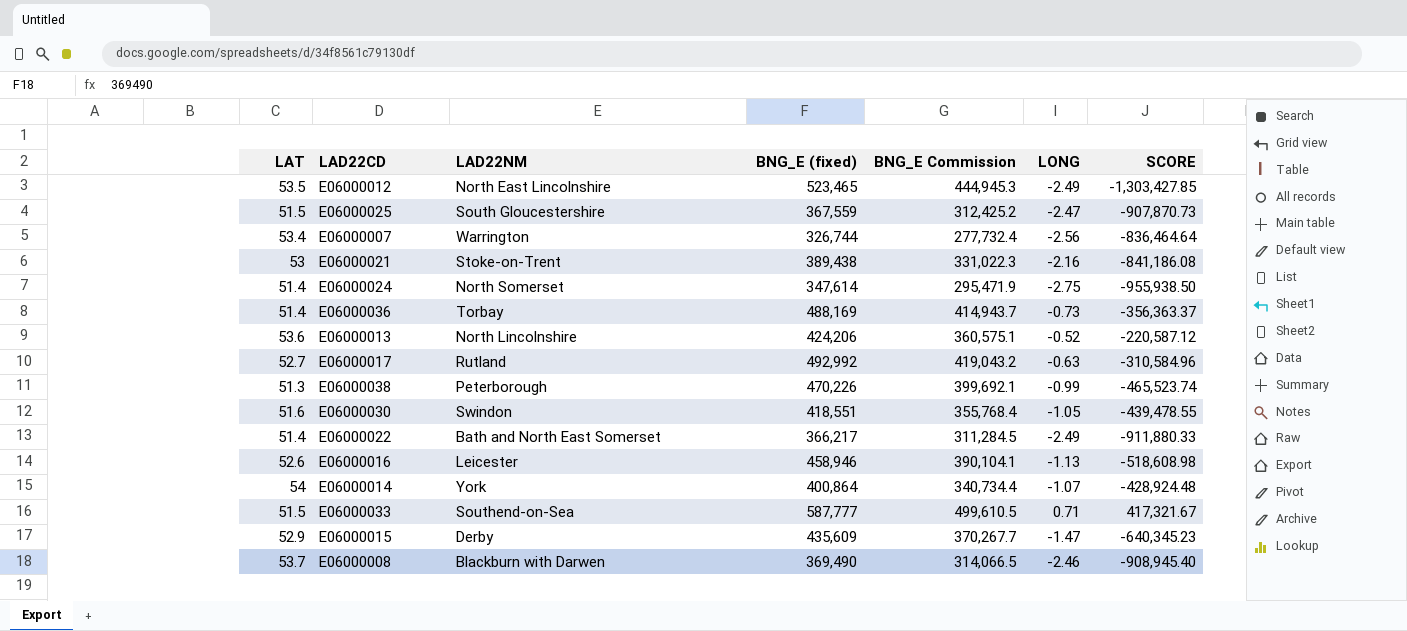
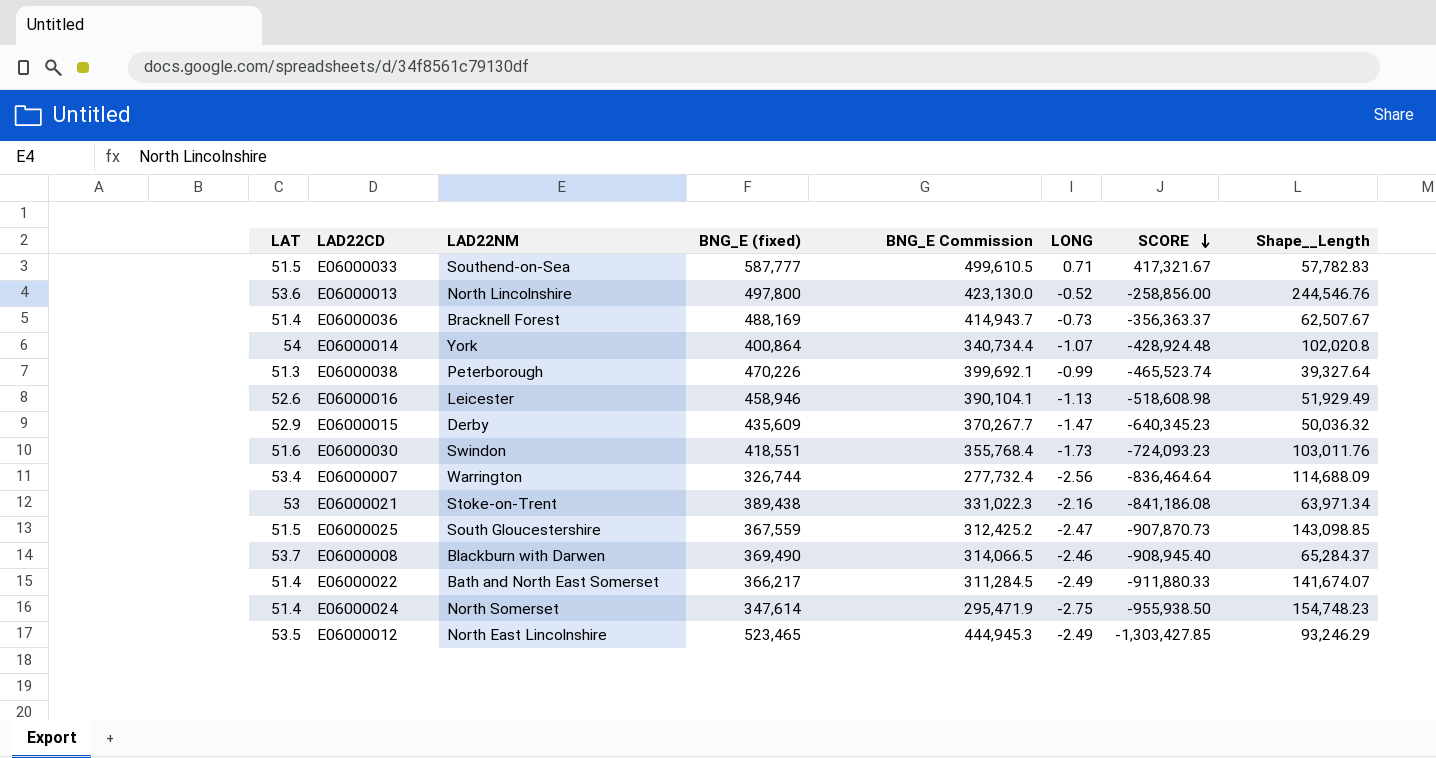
row order: none -> SCORE descending
column Shape__Length | position: none -> 8
row E06000017: 52.7 | Rutland | 492,992 | 419,043.2 | -0.63 | -310,584.96 -> none
E06000013 | BNG_E (fixed): 424,206 -> 497,800
E06000013 | BNG_E Commission: 360,575.1 -> 423,130.0
E06000013 | SCORE: -220,587.12 -> -258,856.00
E06000036 | LAD22NM: Torbay -> Bracknell Forest
E06000030 | LONG: -1.05 -> -1.73
E06000030 | SCORE: -439,478.55 -> -724,093.23

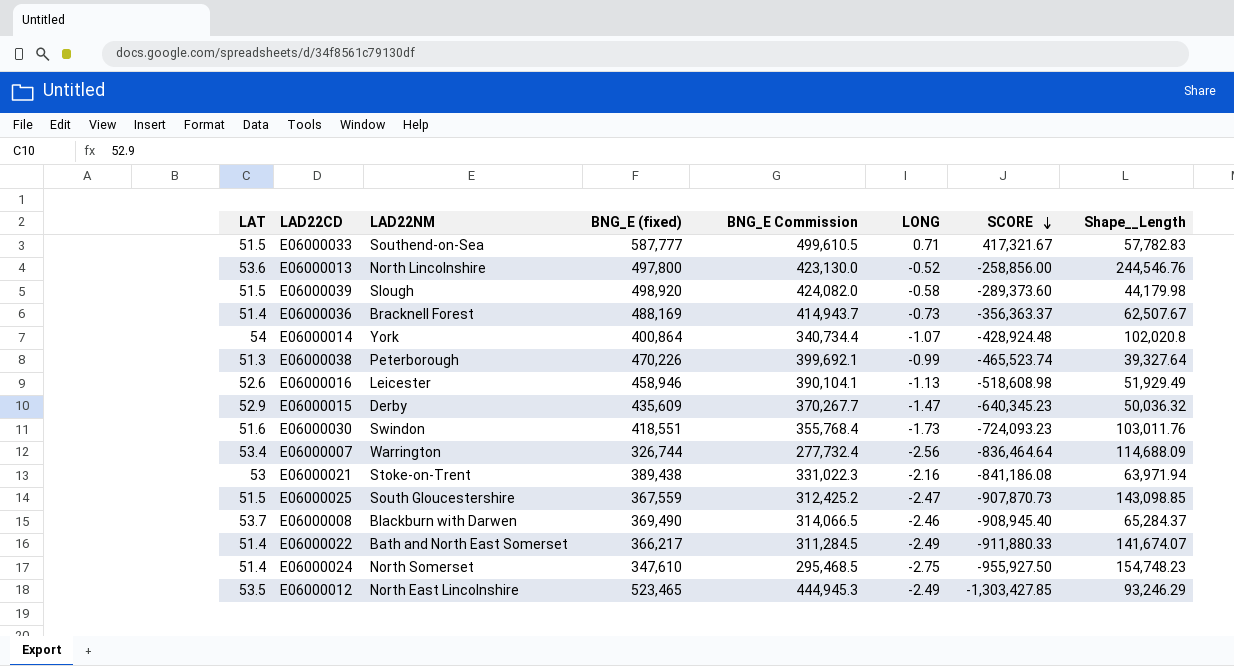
row E06000039: none -> 51.5 | Slough | 498,920 | 424,082.0 | -0.58 | -289,373.60 | 44,179.98
E06000021 | Shape__Length: 63,971.34 -> 63,971.94
E06000024 | BNG_E (fixed): 347,614 -> 347,610
E06000024 | BNG_E Commission: 295,471.9 -> 295,468.5
E06000024 | SCORE: -955,938.50 -> -955,927.50

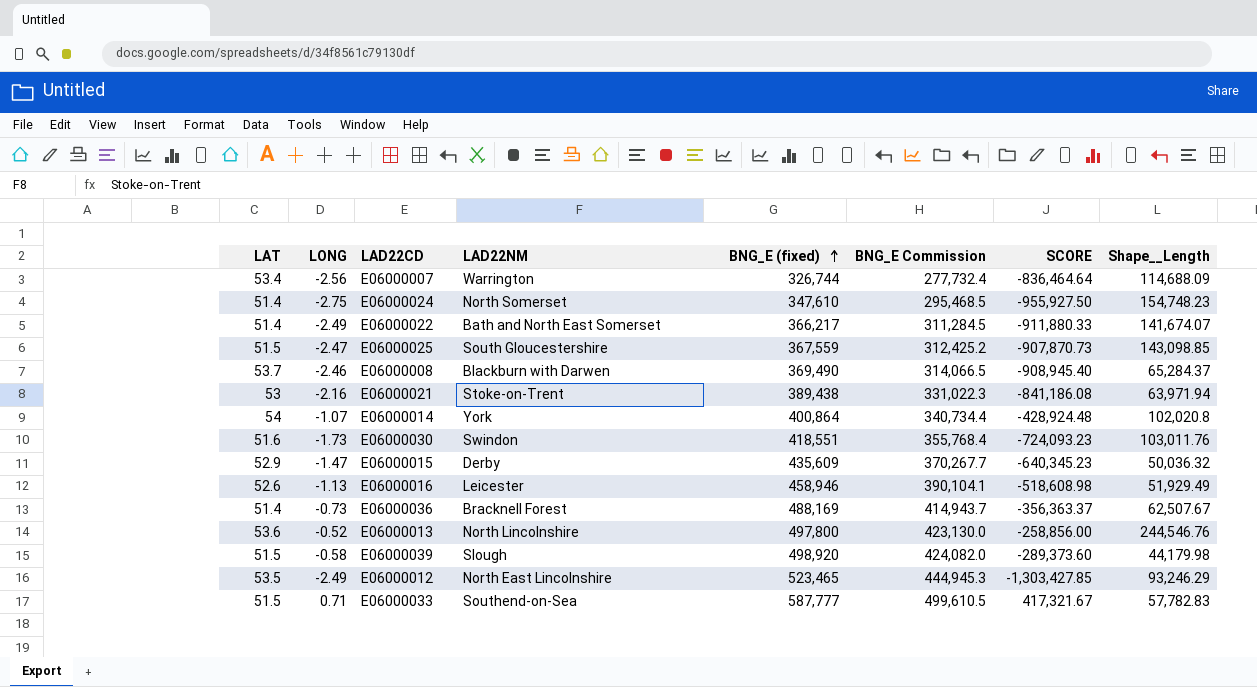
row order: SCORE descending -> BNG_E (fixed) ascending
column LONG | position: 6 -> 2
row E06000038: 51.3 | Peterborough | 470,226 | 399,692.1 | -0.99 | -465,523.74 | 39,327.64 -> none

